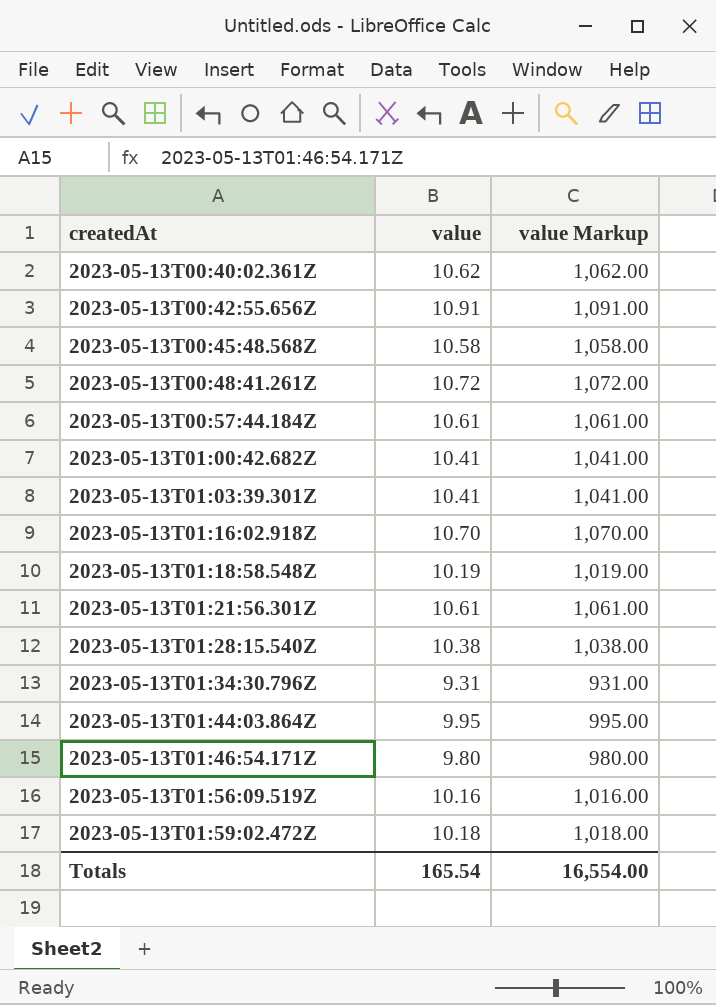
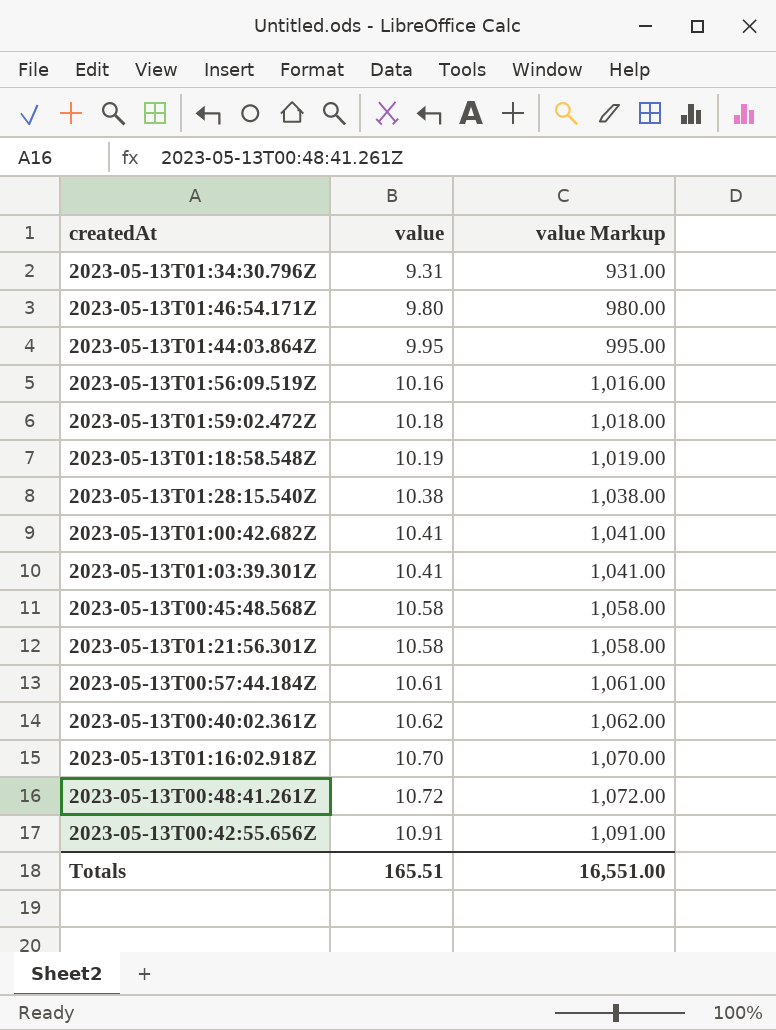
row order: createdAt ascending -> value ascending
2023-05-13T01:21:56.301Z | value: 10.61 -> 10.58
2023-05-13T01:21:56.301Z | value Markup: 1,061.00 -> 1,058.00
Totals | value: 165.54 -> 165.51
Totals | value Markup: 16,554.00 -> 16,551.00

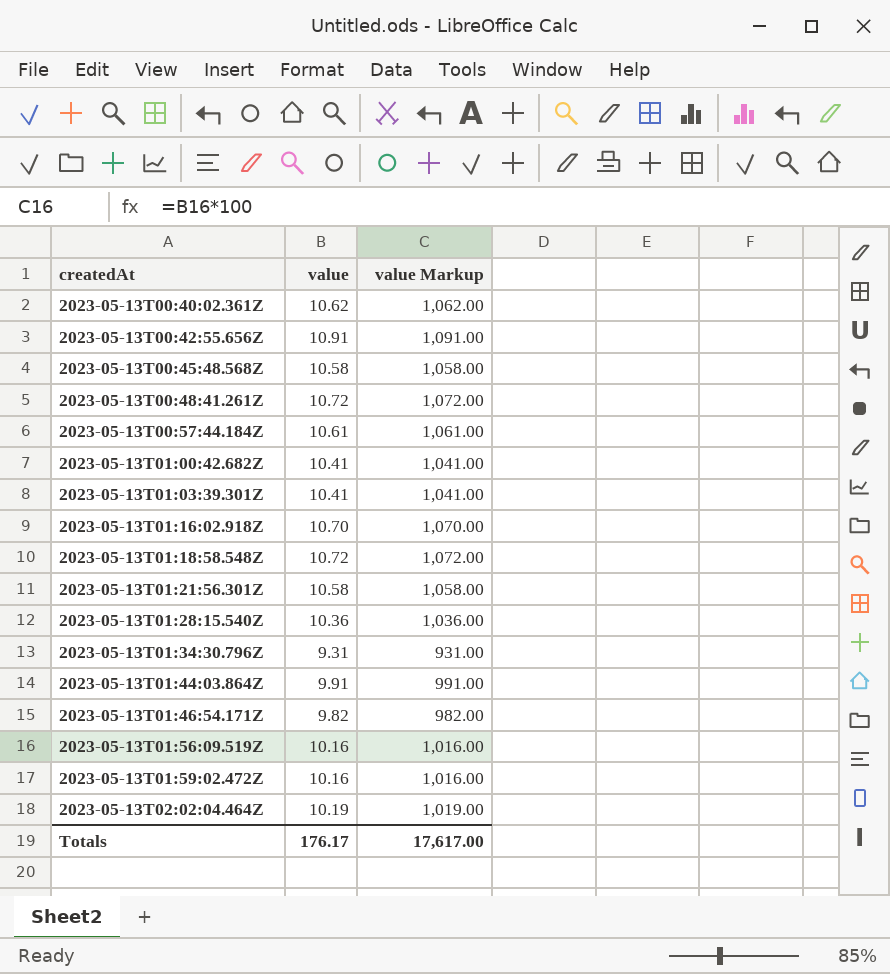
row order: value ascending -> createdAt ascending
2023-05-13T01:18:58.548Z | value: 10.19 -> 10.72
2023-05-13T01:18:58.548Z | value Markup: 1,019.00 -> 1,072.00
2023-05-13T01:28:15.540Z | value: 10.38 -> 10.36
2023-05-13T01:28:15.540Z | value Markup: 1,038.00 -> 1,036.00
2023-05-13T01:44:03.864Z | value: 9.95 -> 9.91
2023-05-13T01:44:03.864Z | value Markup: 995.00 -> 991.00
2023-05-13T01:46:54.171Z | value: 9.80 -> 9.82
2023-05-13T01:46:54.171Z | value Markup: 980.00 -> 982.00
2023-05-13T01:59:02.472Z | value: 10.18 -> 10.16
2023-05-13T01:59:02.472Z | value Markup: 1,018.00 -> 1,016.00
row 2023-05-13T02:02:04.464Z: none -> 10.19 | 1,019.00
Totals | value: 165.51 -> 176.17
Totals | value Markup: 16,551.00 -> 17,617.00

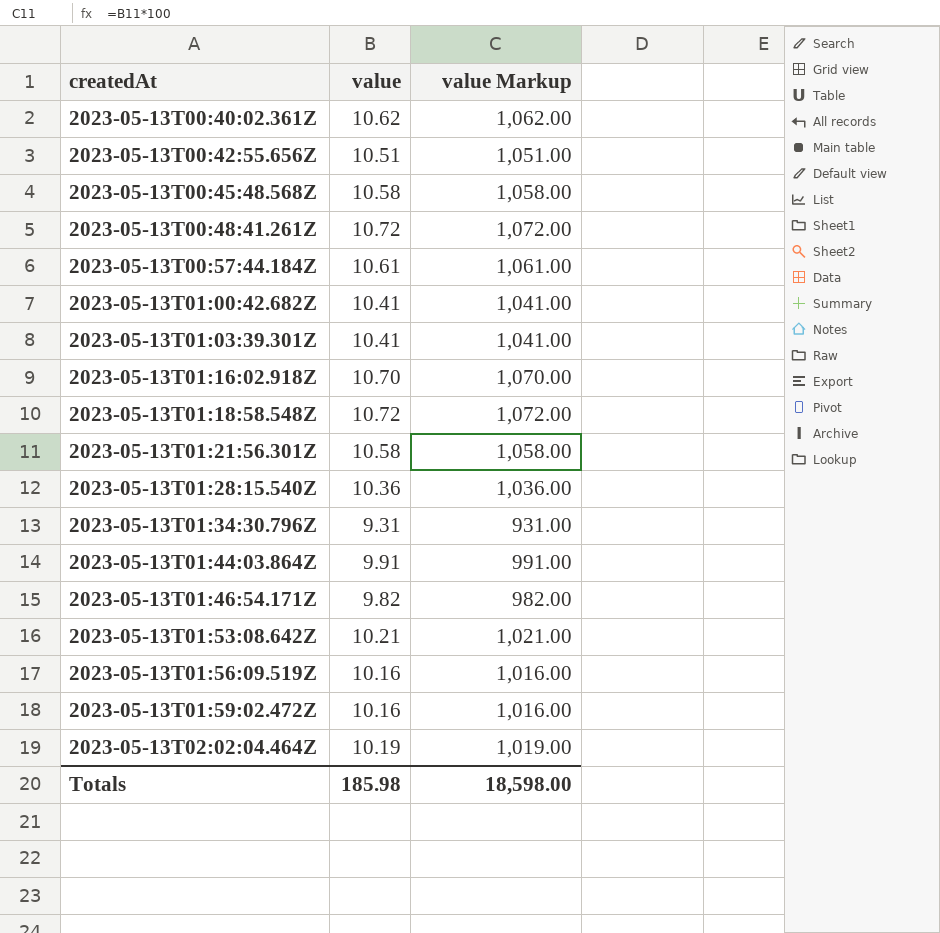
2023-05-13T00:42:55.656Z | value: 10.91 -> 10.51
2023-05-13T00:42:55.656Z | value Markup: 1,091.00 -> 1,051.00
row 2023-05-13T01:53:08.642Z: none -> 10.21 | 1,021.00
Totals | value: 176.17 -> 185.98
Totals | value Markup: 17,617.00 -> 18,598.00

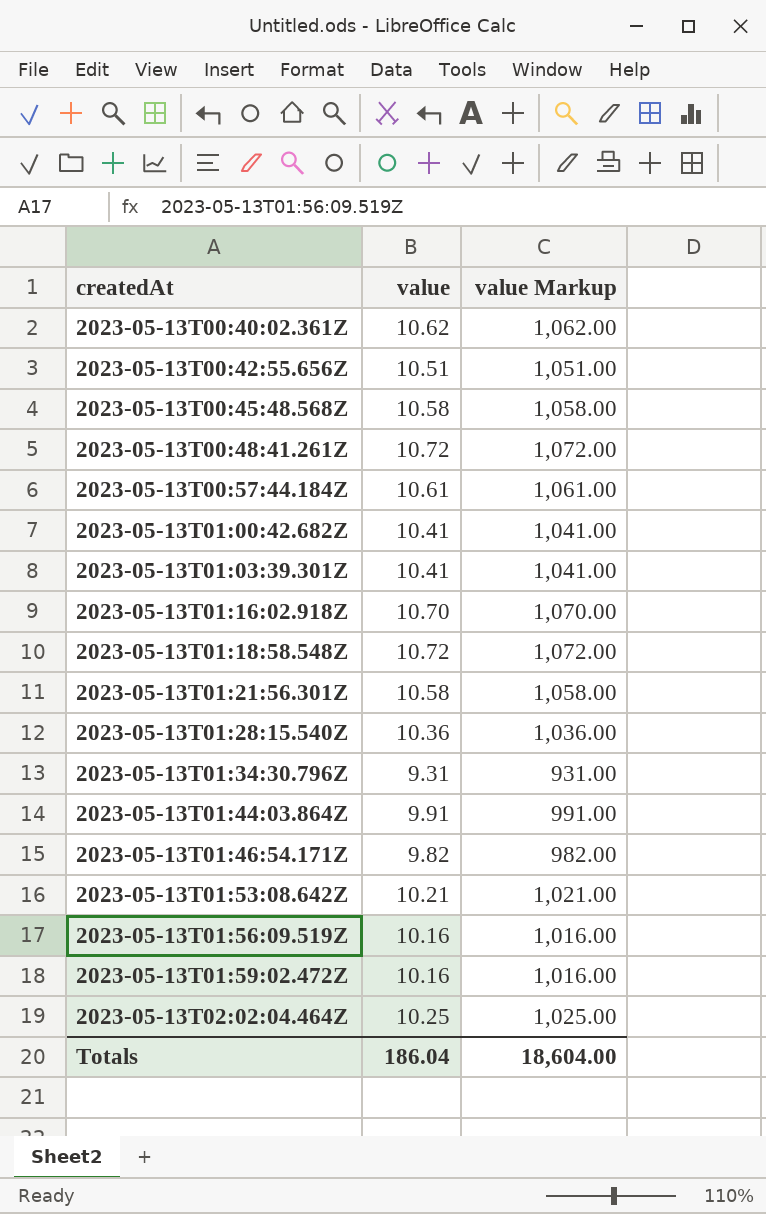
2023-05-13T02:02:04.464Z | value: 10.19 -> 10.25
2023-05-13T02:02:04.464Z | value Markup: 1,019.00 -> 1,025.00
Totals | value: 185.98 -> 186.04
Totals | value Markup: 18,598.00 -> 18,604.00

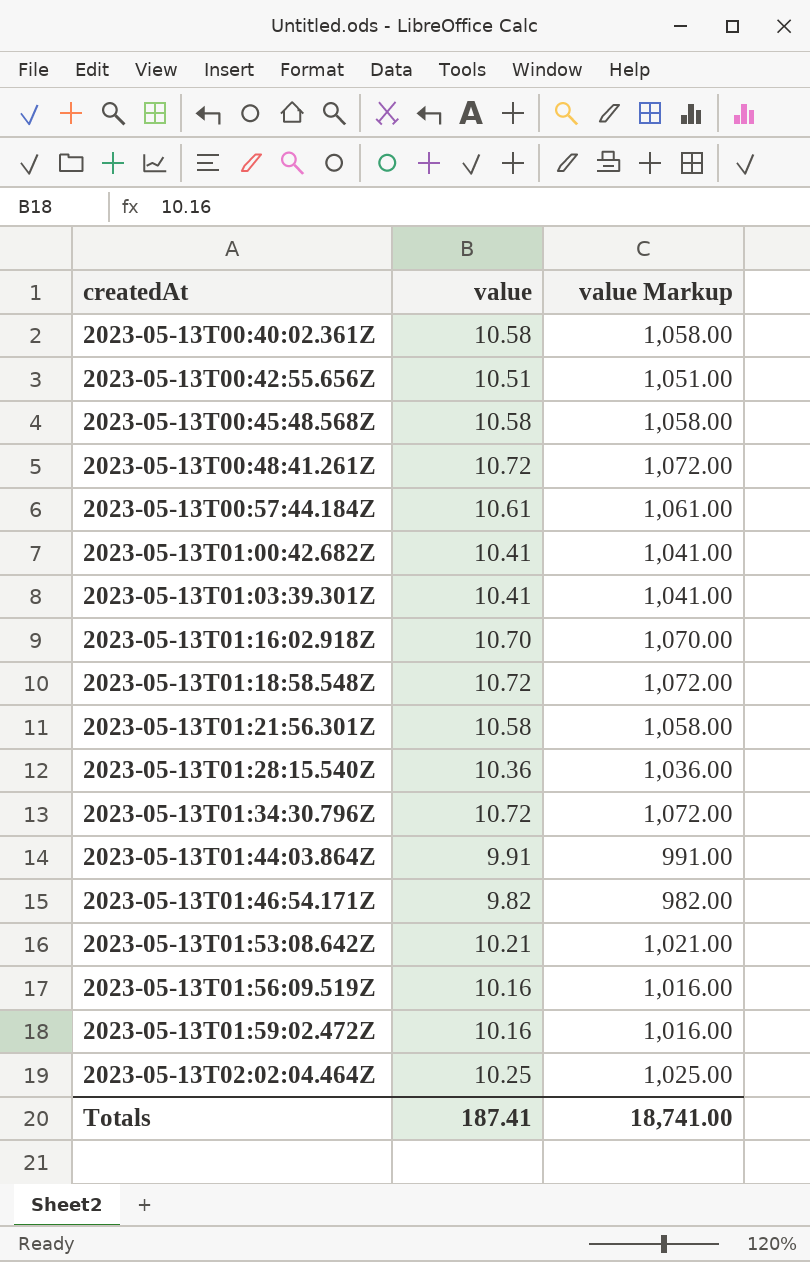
2023-05-13T00:40:02.361Z | value: 10.62 -> 10.58
2023-05-13T00:40:02.361Z | value Markup: 1,062.00 -> 1,058.00
2023-05-13T01:34:30.796Z | value: 9.31 -> 10.72
2023-05-13T01:34:30.796Z | value Markup: 931.00 -> 1,072.00
Totals | value: 186.04 -> 187.41
Totals | value Markup: 18,604.00 -> 18,741.00

